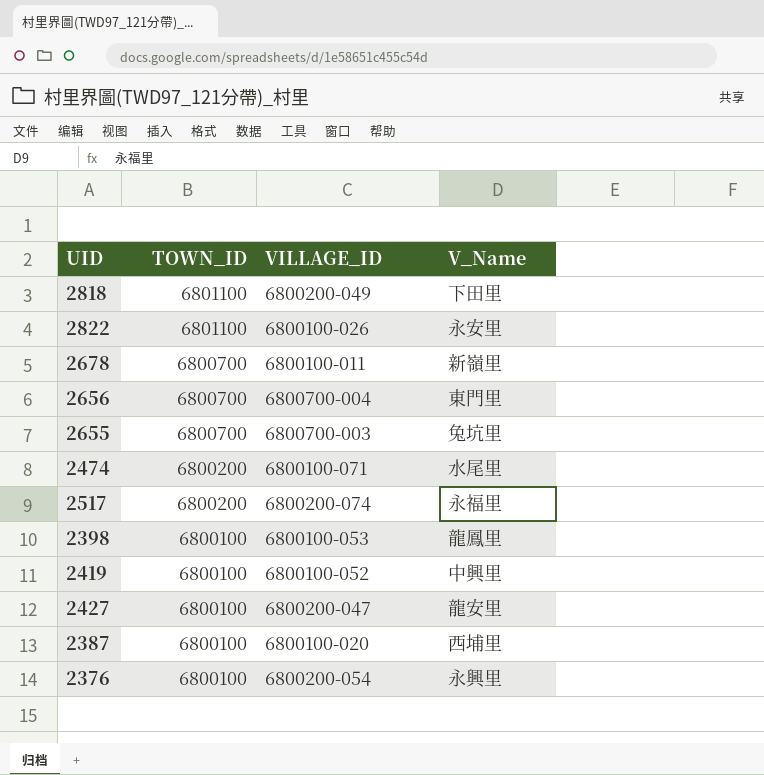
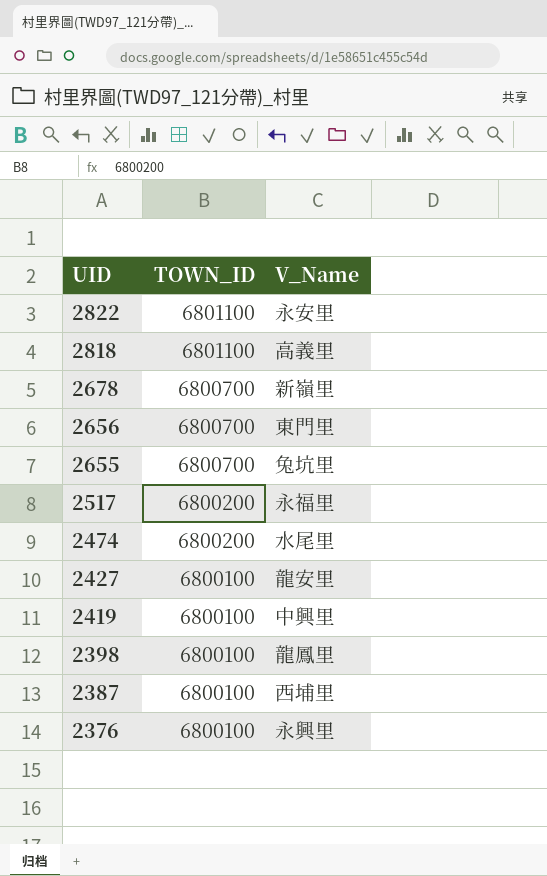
row order: TOWN_ID descending -> UID descending
column VILLAGE_ID | position: 3 -> none
2818 | V_Name: 下田里 -> 高義里

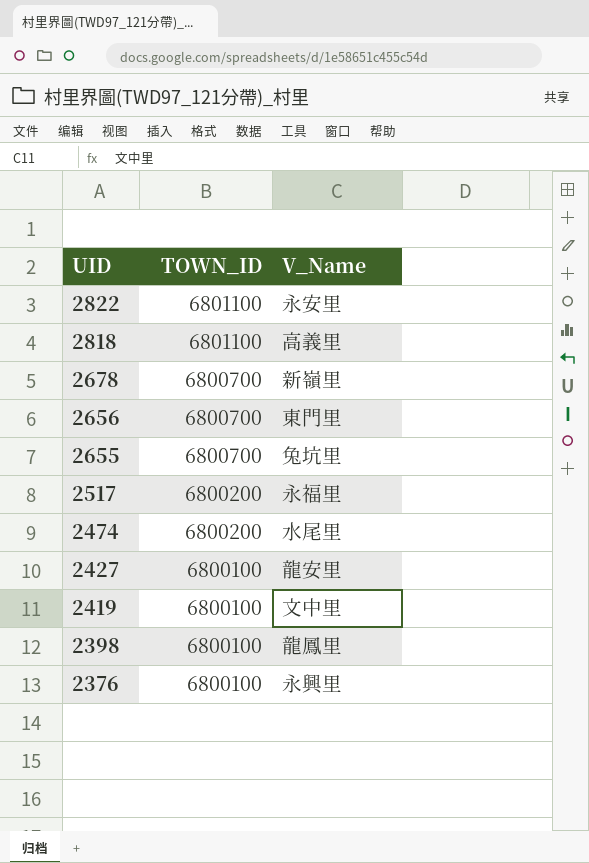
row 2387: 6800100 | 西埔里 -> none
2419 | V_Name: 中興里 -> 文中里

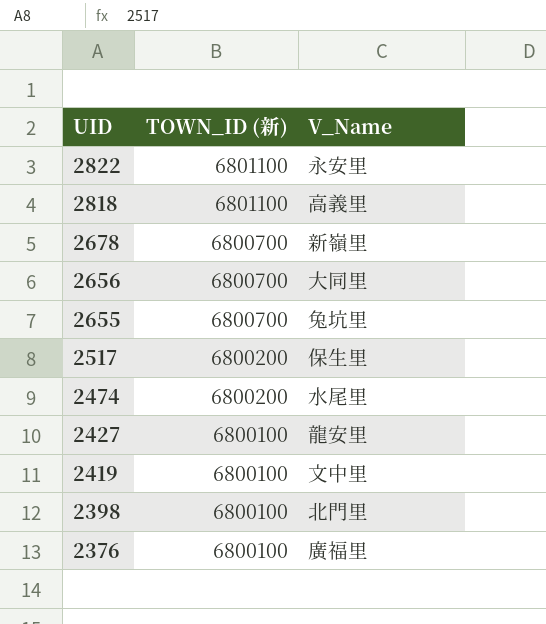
column name: TOWN_ID -> TOWN_ID (新)
2656 | V_Name: 東門里 -> 大同里
2517 | V_Name: 永福里 -> 保生里
2398 | V_Name: 龍鳳里 -> 北門里
2376 | V_Name: 永興里 -> 廣福里

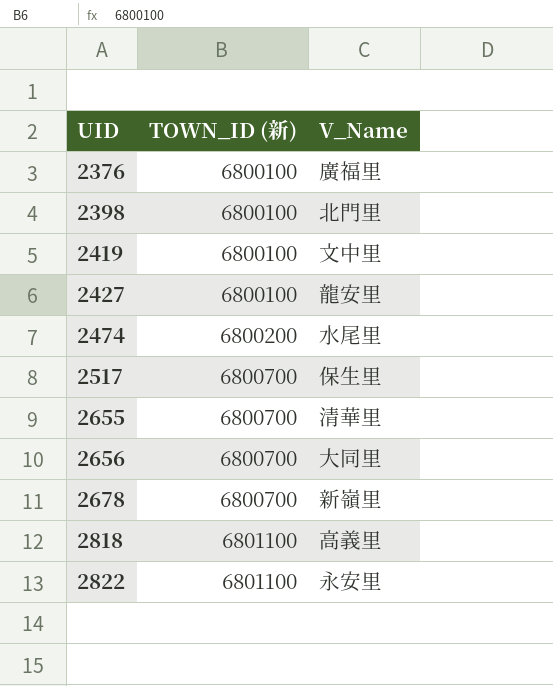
row order: UID descending -> UID ascending
2517 | TOWN_ID (新): 6800200 -> 6800700
2655 | V_Name: 兔坑里 -> 清華里

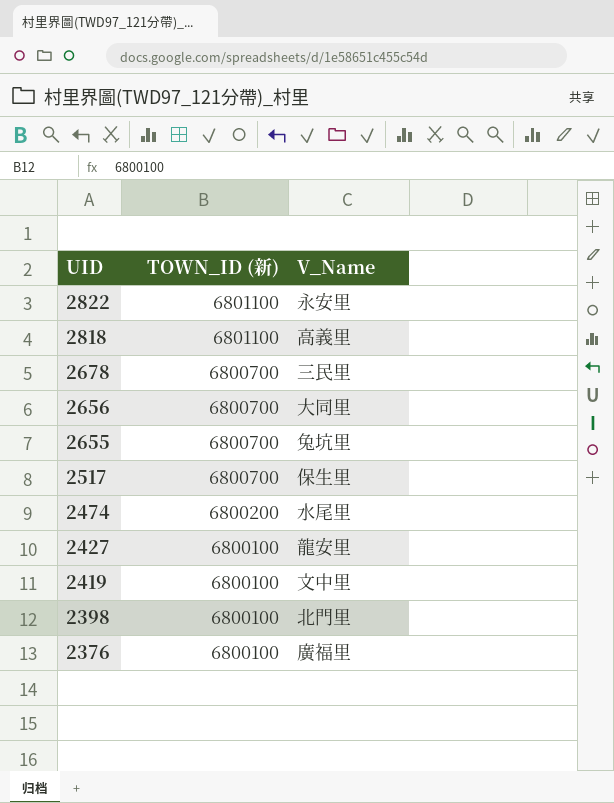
row order: UID ascending -> UID descending
2678 | V_Name: 新嶺里 -> 三民里
2655 | V_Name: 清華里 -> 兔坑里

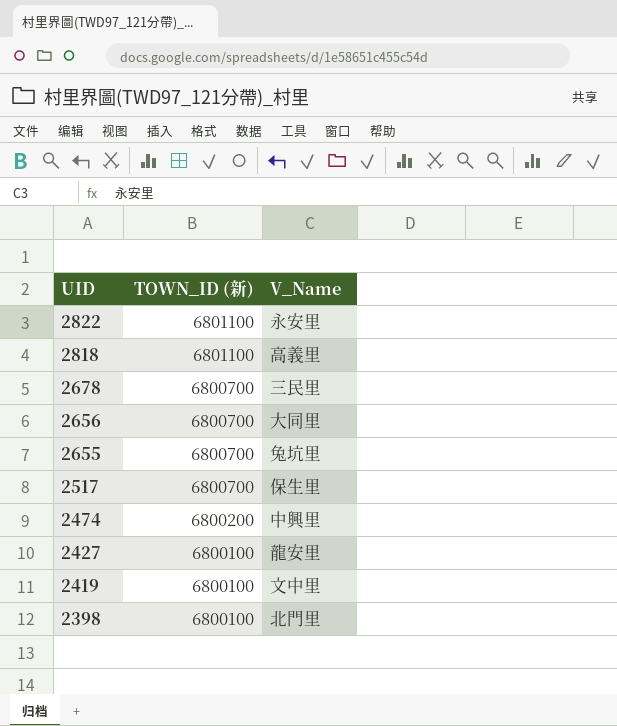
row 2376: 6800100 | 廣福里 -> none
2474 | V_Name: 水尾里 -> 中興里

